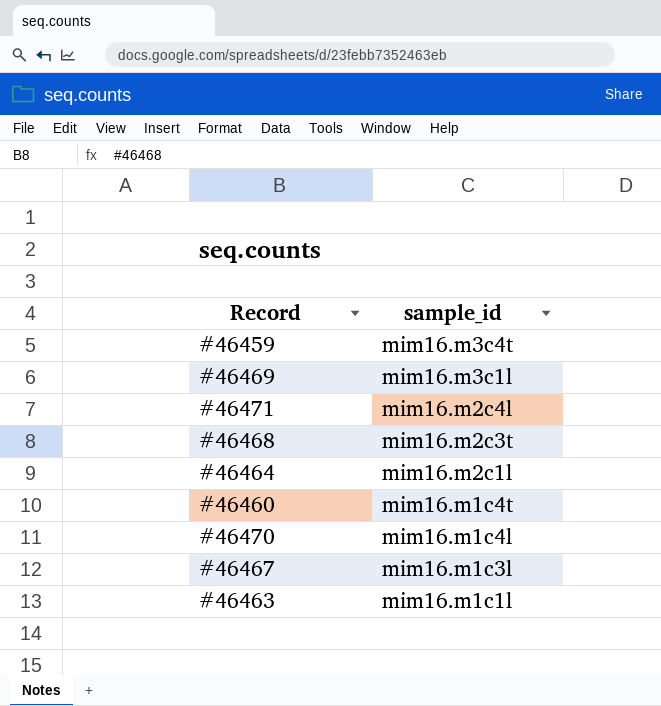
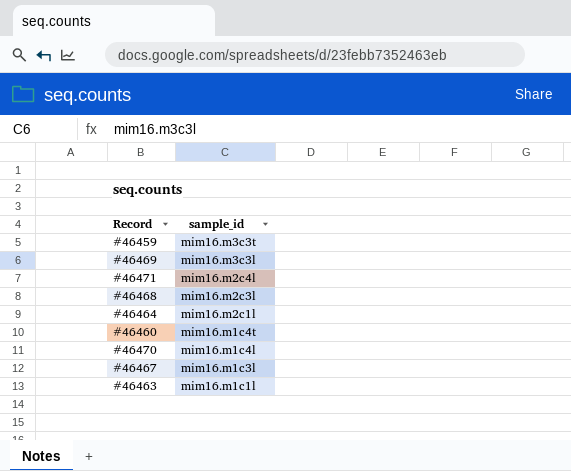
#46459 | sample_id: mim16.m3c4t -> mim16.m3c3t
#46469 | sample_id: mim16.m3c1l -> mim16.m3c3l
#46468 | sample_id: mim16.m2c3t -> mim16.m2c3l

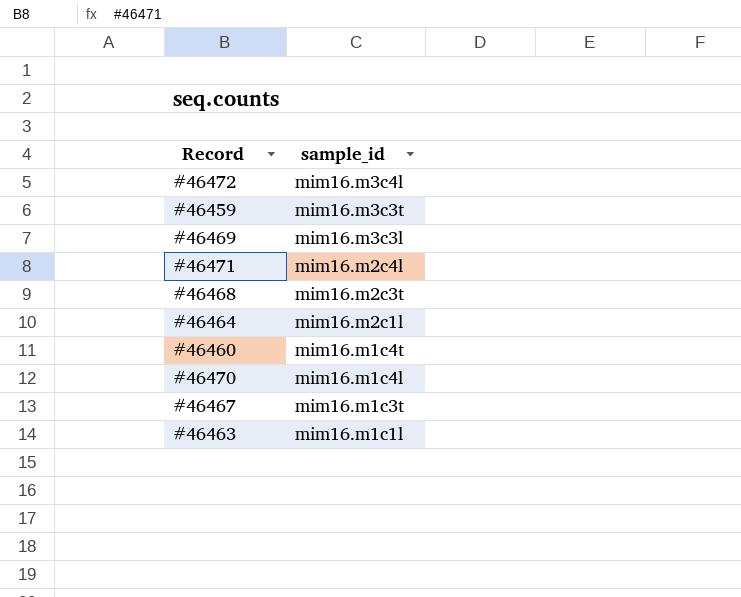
row #46472: none -> mim16.m3c4l
#46468 | sample_id: mim16.m2c3l -> mim16.m2c3t
#46467 | sample_id: mim16.m1c3l -> mim16.m1c3t

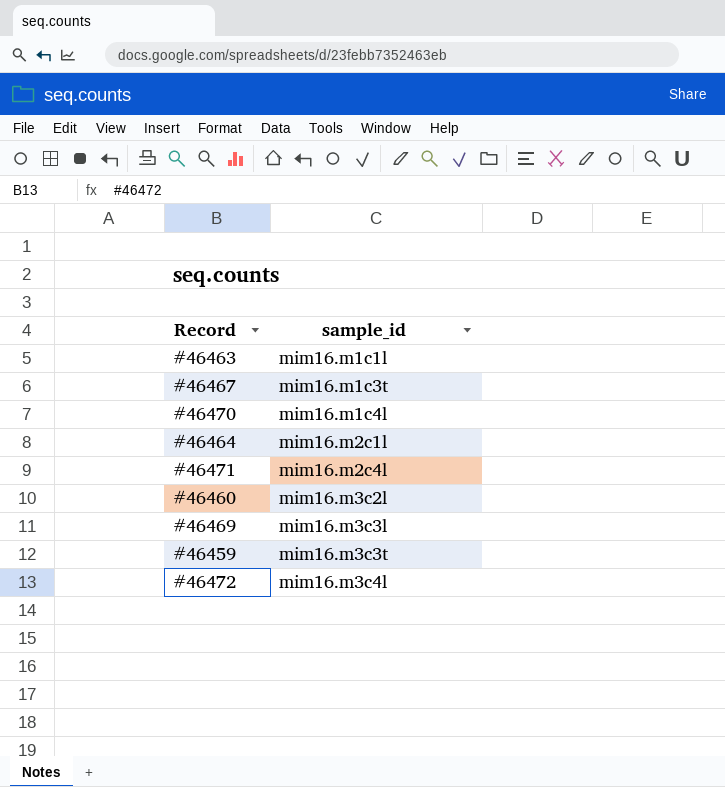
row order: sample_id descending -> sample_id ascending
row #46468: mim16.m2c3t -> none
#46460 | sample_id: mim16.m1c4t -> mim16.m3c2l

